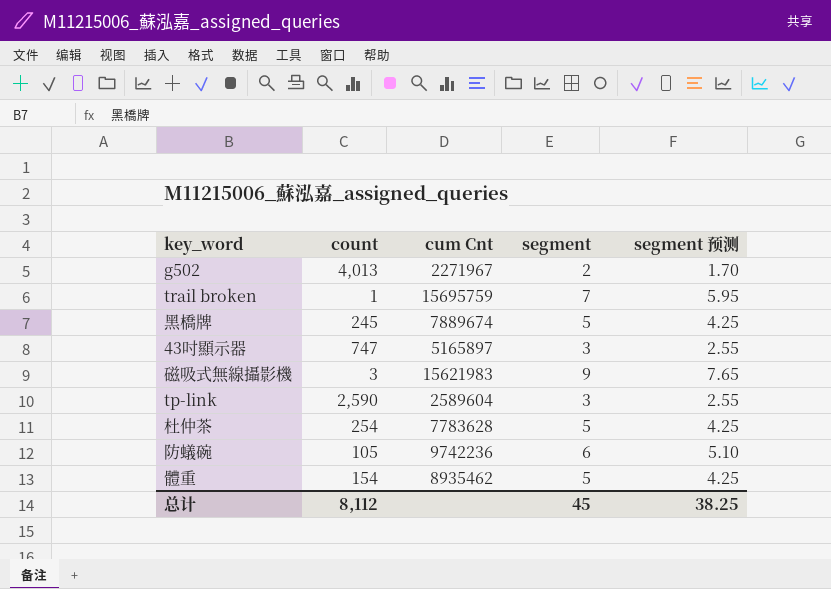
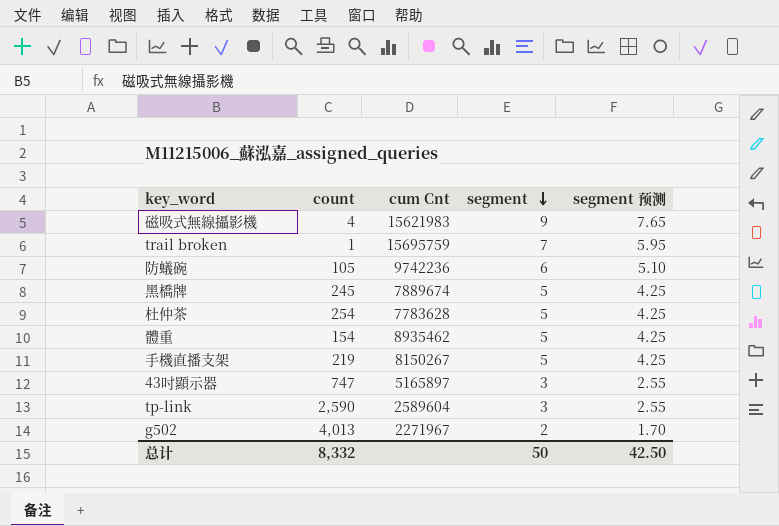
row order: none -> segment descending
磁吸式無線攝影機 | count: 3 -> 4
row 手機直播支架: none -> 219 | 8150267 | 5 | 4.25
总计 | count: 8,112 -> 8,332
总计 | segment: 45 -> 50
总计 | segment 预测: 38.25 -> 42.50

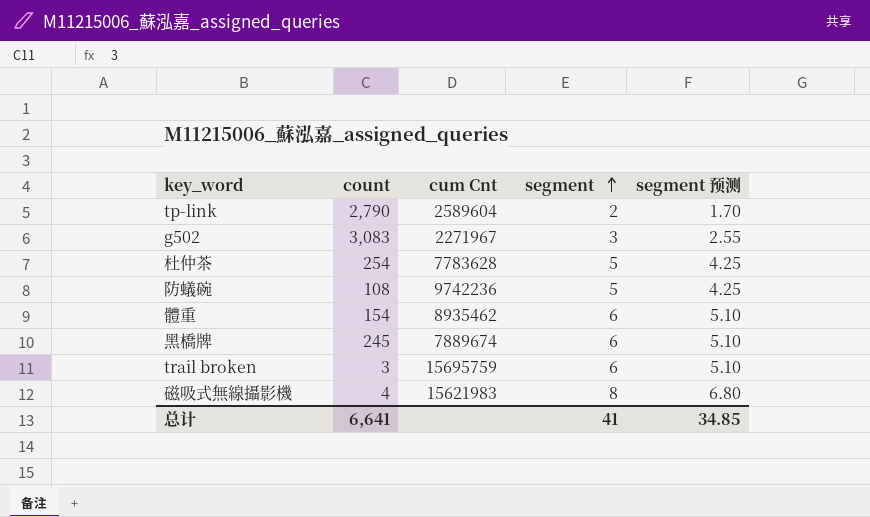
row order: segment descending -> segment ascending
row 手機直播支架: 219 | 8150267 | 5 | 4.25 -> none
row 43吋顯示器: 747 | 5165897 | 3 | 2.55 -> none
tp-link | count: 2,590 -> 2,790
tp-link | segment: 3 -> 2
tp-link | segment 预测: 2.55 -> 1.70
g502 | count: 4,013 -> 3,083
g502 | segment: 2 -> 3
g502 | segment 预测: 1.70 -> 2.55
防蟻碗 | count: 105 -> 108
防蟻碗 | segment: 6 -> 5
防蟻碗 | segment 预测: 5.10 -> 4.25
體重 | segment: 5 -> 6
體重 | segment 预测: 4.25 -> 5.10
黑橋牌 | segment: 5 -> 6
黑橋牌 | segment 预测: 4.25 -> 5.10
trail broken | count: 1 -> 3
trail broken | segment: 7 -> 6
trail broken | segment 预测: 5.95 -> 5.10
磁吸式無線攝影機 | segment: 9 -> 8
磁吸式無線攝影機 | segment 预测: 7.65 -> 6.80
总计 | count: 8,332 -> 6,641
总计 | segment: 50 -> 41
总计 | segment 预测: 42.50 -> 34.85

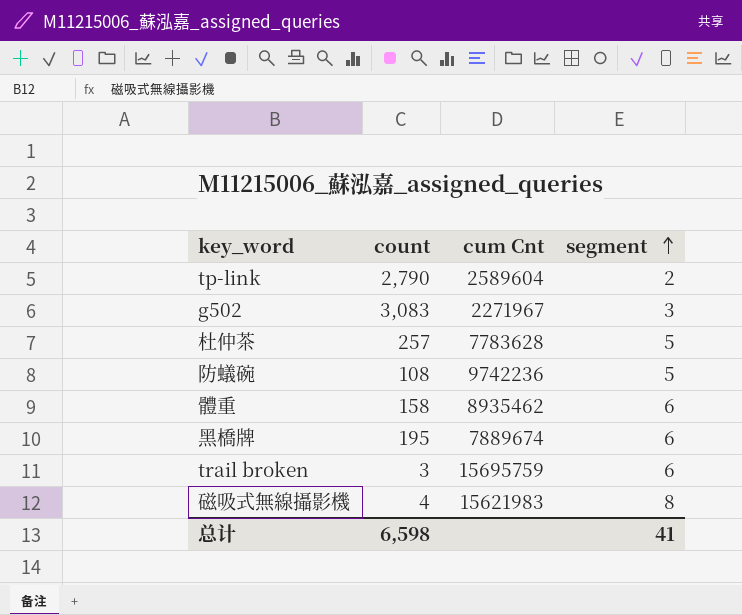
column segment 预测 | formula: [segment] * 0.85 -> none
杜仲茶 | count: 254 -> 257
體重 | count: 154 -> 158
黑橋牌 | count: 245 -> 195
总计 | count: 6,641 -> 6,598

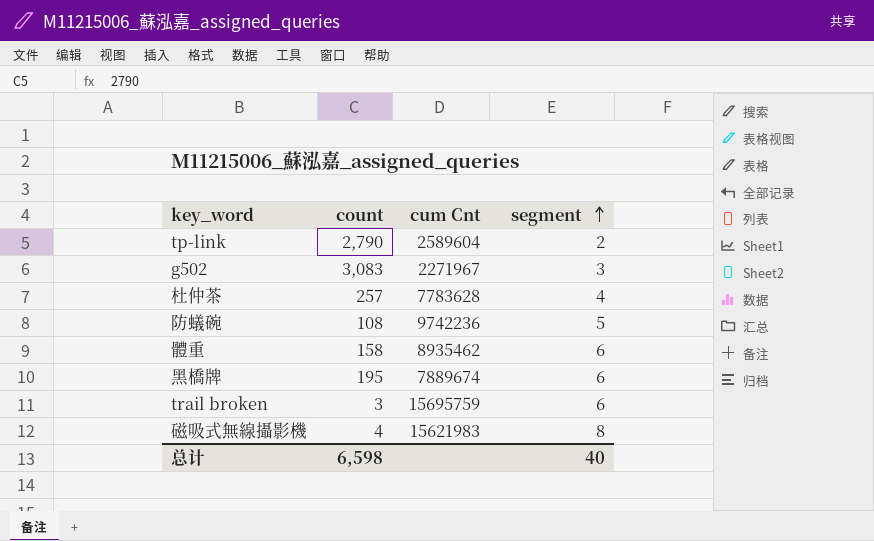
杜仲茶 | segment: 5 -> 4
总计 | segment: 41 -> 40

